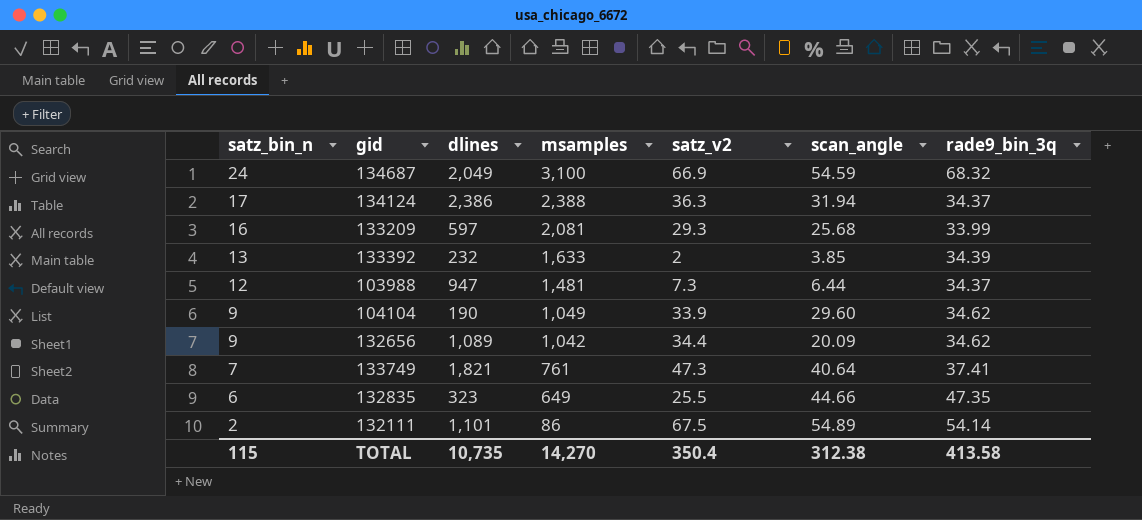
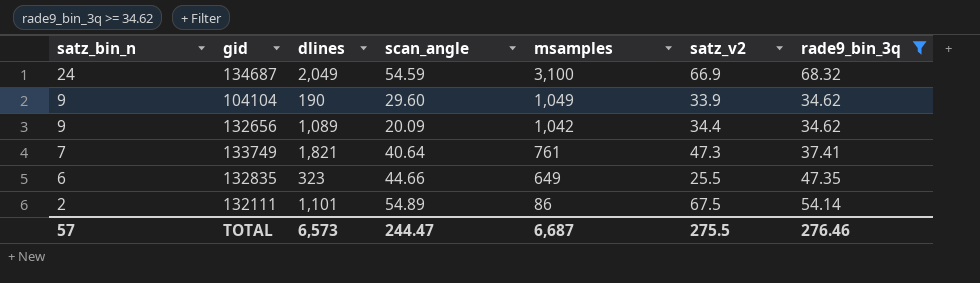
filter: none -> rade9_bin_3q >= 34.62
column scan_angle | position: 6 -> 4
TOTAL | satz_bin_n: 115 -> 57
TOTAL | dlines: 10,735 -> 6,573
TOTAL | scan_angle: 312.38 -> 244.47
TOTAL | msamples: 14,270 -> 6,687
TOTAL | satz_v2: 350.4 -> 275.5
TOTAL | rade9_bin_3q: 413.58 -> 276.46

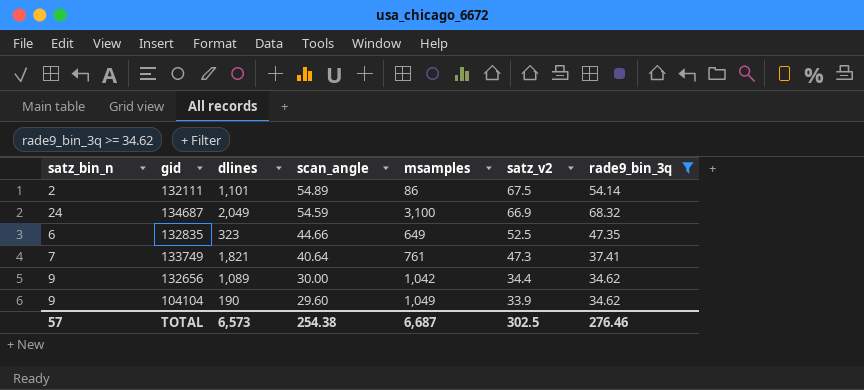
row order: satz_bin_n descending -> scan_angle descending
132835 | satz_v2: 25.5 -> 52.5
132656 | scan_angle: 20.09 -> 30.00
TOTAL | scan_angle: 244.47 -> 254.38
TOTAL | satz_v2: 275.5 -> 302.5

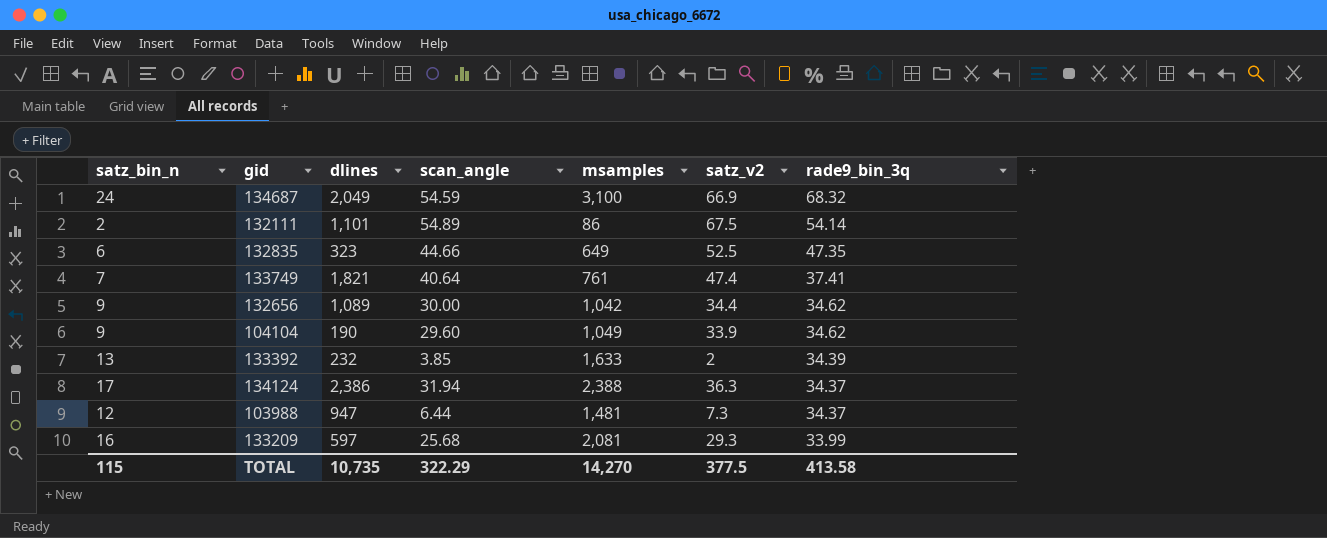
filter: rade9_bin_3q >= 34.62 -> none
row order: scan_angle descending -> rade9_bin_3q descending
133749 | satz_v2: 47.3 -> 47.4
TOTAL | satz_bin_n: 57 -> 115
TOTAL | dlines: 6,573 -> 10,735
TOTAL | scan_angle: 254.38 -> 322.29
TOTAL | msamples: 6,687 -> 14,270
TOTAL | satz_v2: 302.5 -> 377.5
TOTAL | rade9_bin_3q: 276.46 -> 413.58

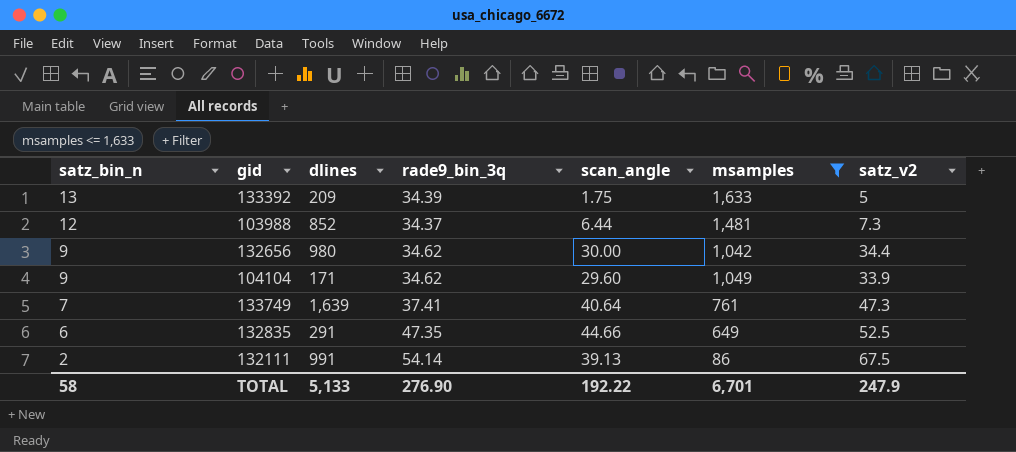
filter: none -> msamples <= 1,633
row order: rade9_bin_3q descending -> satz_bin_n descending
column rade9_bin_3q | position: 7 -> 4
133392 | dlines: 232 -> 209
133392 | scan_angle: 3.85 -> 1.75
133392 | satz_v2: 2 -> 5
103988 | dlines: 947 -> 852
132656 | dlines: 1,089 -> 980
104104 | dlines: 190 -> 171
133749 | dlines: 1,821 -> 1,639
133749 | satz_v2: 47.4 -> 47.3
132835 | dlines: 323 -> 291
132111 | dlines: 1,101 -> 991
132111 | scan_angle: 54.89 -> 39.13
TOTAL | satz_bin_n: 115 -> 58
TOTAL | dlines: 10,735 -> 5,133
TOTAL | rade9_bin_3q: 413.58 -> 276.90
TOTAL | scan_angle: 322.29 -> 192.22
TOTAL | msamples: 14,270 -> 6,701
TOTAL | satz_v2: 377.5 -> 247.9

